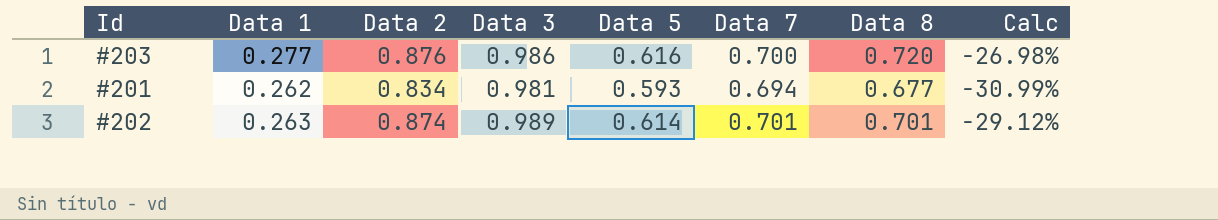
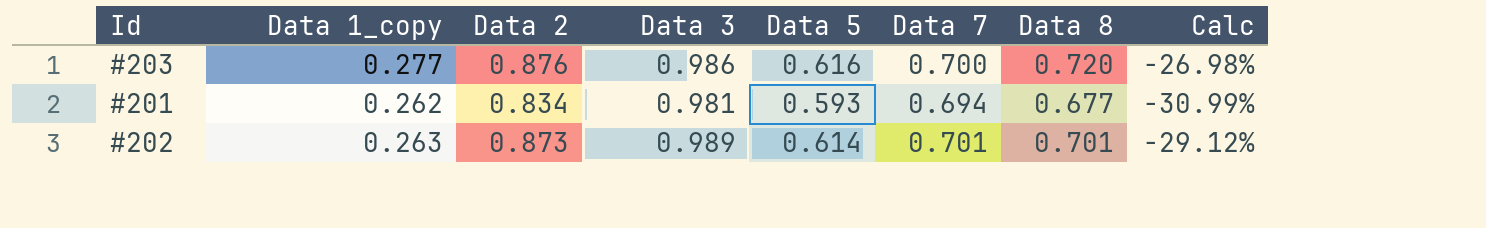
column name: Data 1 -> Data 1_copy
#202 | Data 2: 0.874 -> 0.873

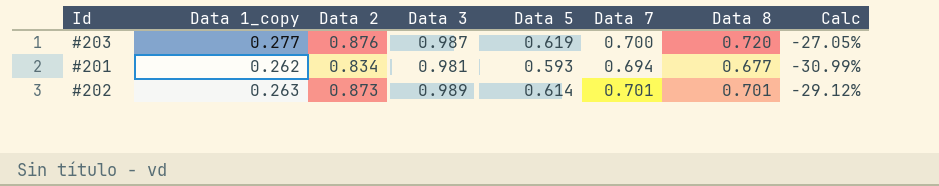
#203 | Data 3: 0.986 -> 0.987
#203 | Data 5: 0.616 -> 0.619
#203 | Calc: -26.98% -> -27.05%

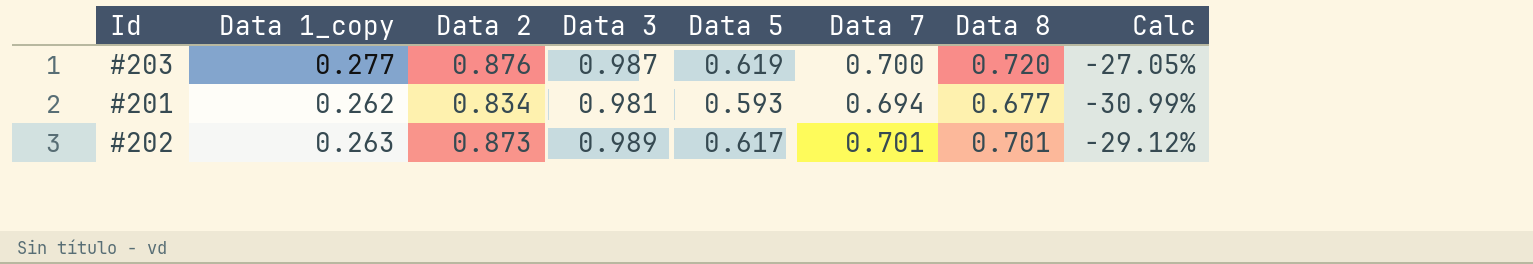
#202 | Data 5: 0.614 -> 0.617

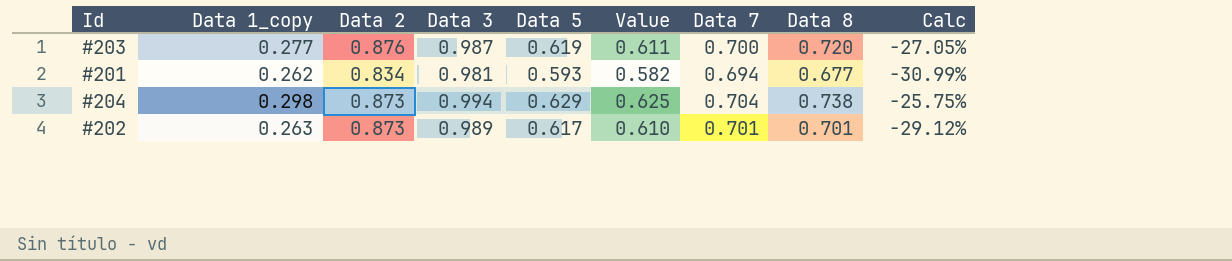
column Value | formula: none -> [Data 3] * [Data 5]
row #204: none -> 0.298 | 0.873 | 0.994 | 0.629 | 0.625 | 0.704 | 0.738 | -25.75%

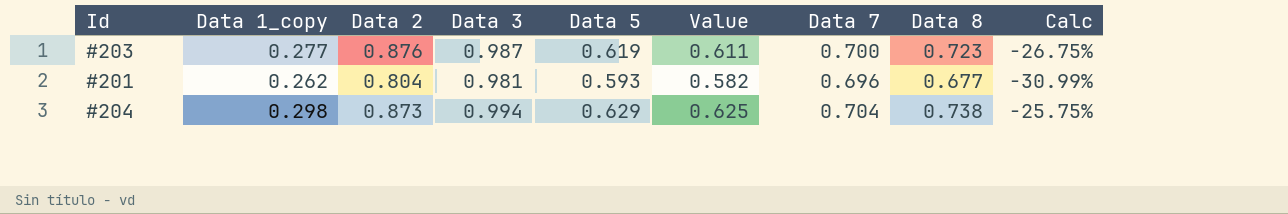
row #202: 0.263 | 0.873 | 0.989 | 0.617 | 0.610 | 0.701 | 0.701 | -29.12% -> none
#203 | Data 8: 0.720 -> 0.723
#203 | Calc: -27.05% -> -26.75%
#201 | Data 2: 0.834 -> 0.804
#201 | Data 7: 0.694 -> 0.696

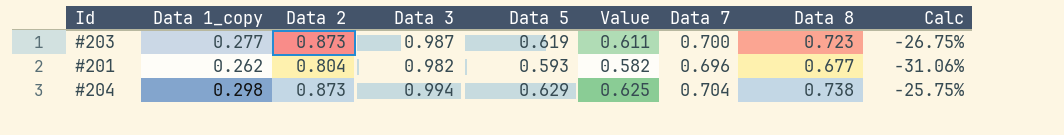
#203 | Data 2: 0.876 -> 0.873
#201 | Data 3: 0.981 -> 0.982
#201 | Calc: -30.99% -> -31.06%

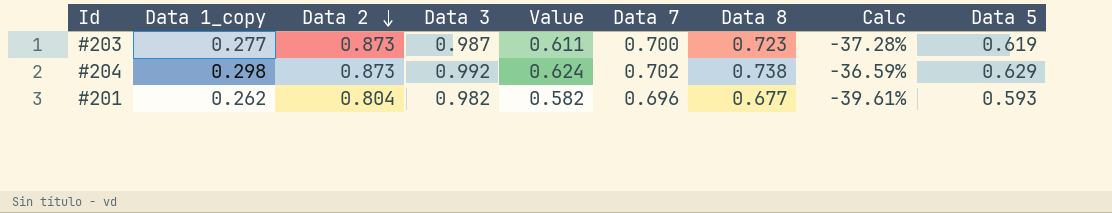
row order: none -> Data 2 descending
column Calc | formula: ([Data 8] - [Data 3]) / [Data 3] -> ([Data 5] - [Data 3]) / [Data 3]
column Data 5 | position: 5 -> 9
#204 | Data 3: 0.994 -> 0.992
#204 | Value: 0.625 -> 0.624
#204 | Data 7: 0.704 -> 0.702

